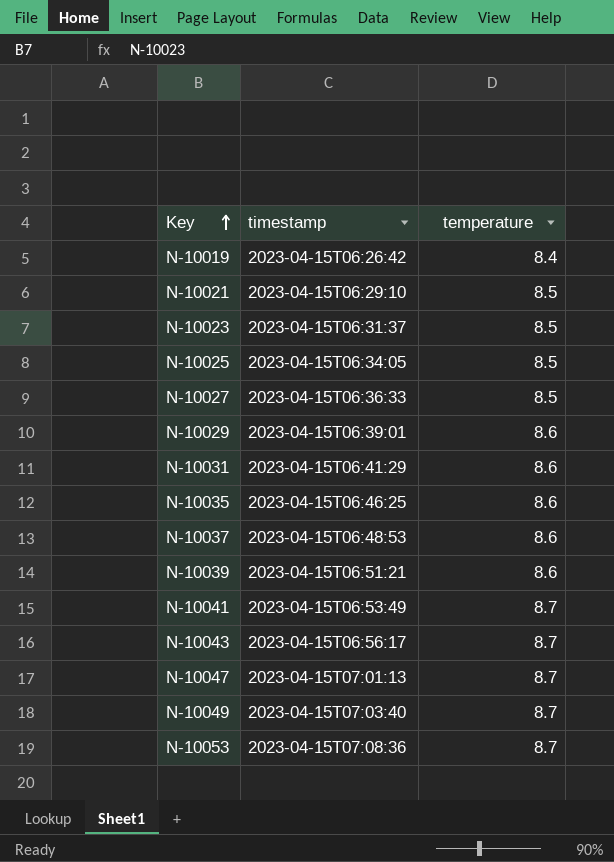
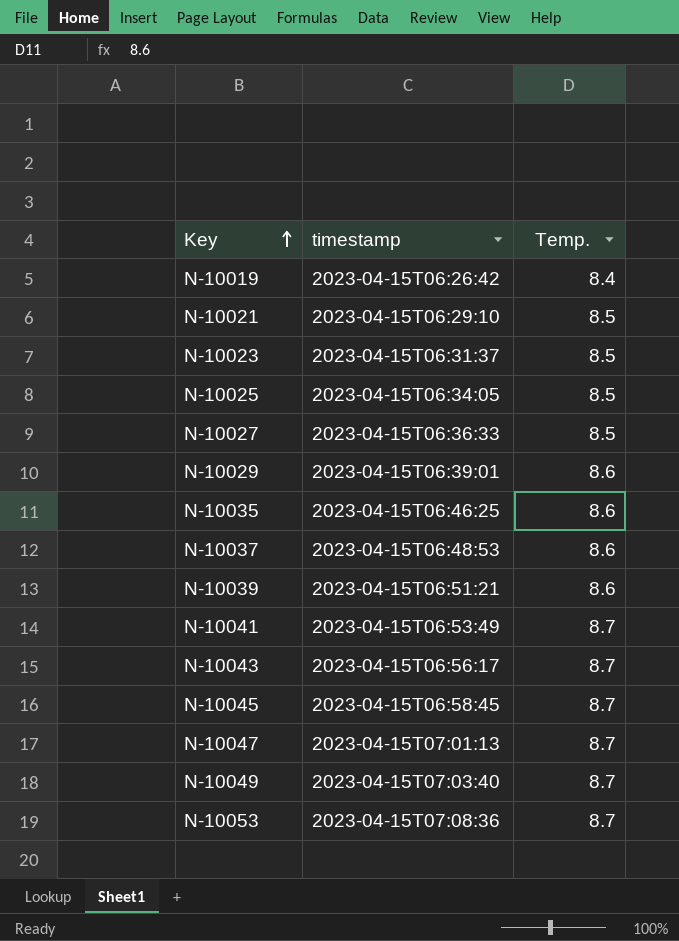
column name: temperature -> Temp.
row N-10031: 2023-04-15T06:41:29 | 8.6 -> none
row N-10045: none -> 2023-04-15T06:58:45 | 8.7

